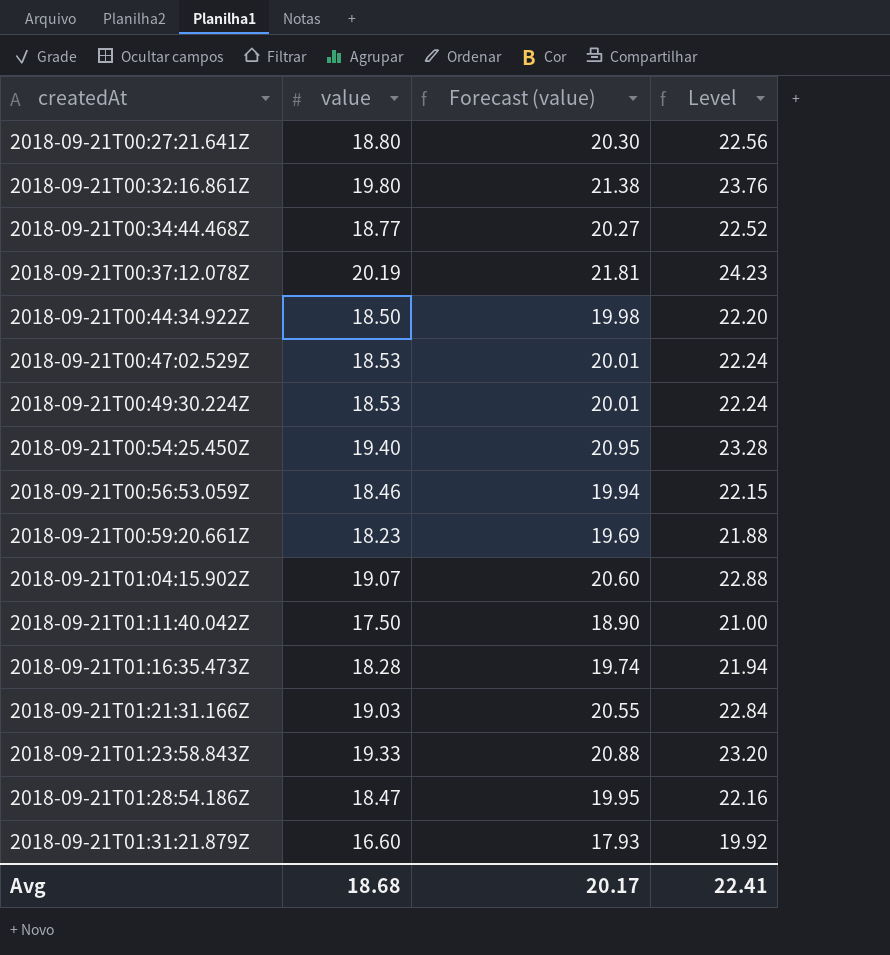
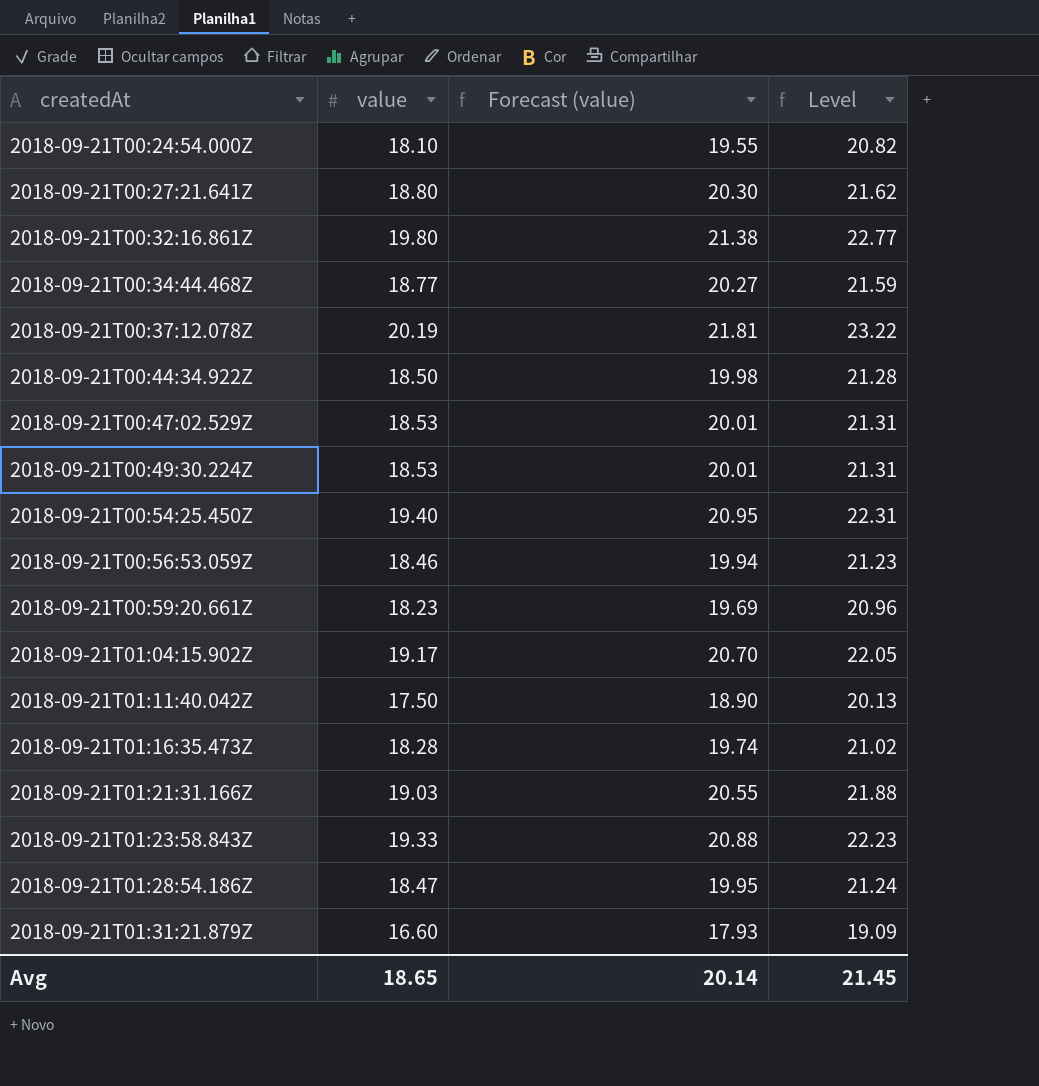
column Level | formula: [value] * 1.2 -> [value] * 1.15
row 2018-09-21T00:24:54.000Z: none -> 18.10 | 19.55 | 20.82
2018-09-21T01:04:15.902Z | value: 19.07 -> 19.17
2018-09-21T01:04:15.902Z | Forecast (value): 20.60 -> 20.70
Avg | value: 18.68 -> 18.65
Avg | Forecast (value): 20.17 -> 20.14
Avg | Level: 22.41 -> 21.45

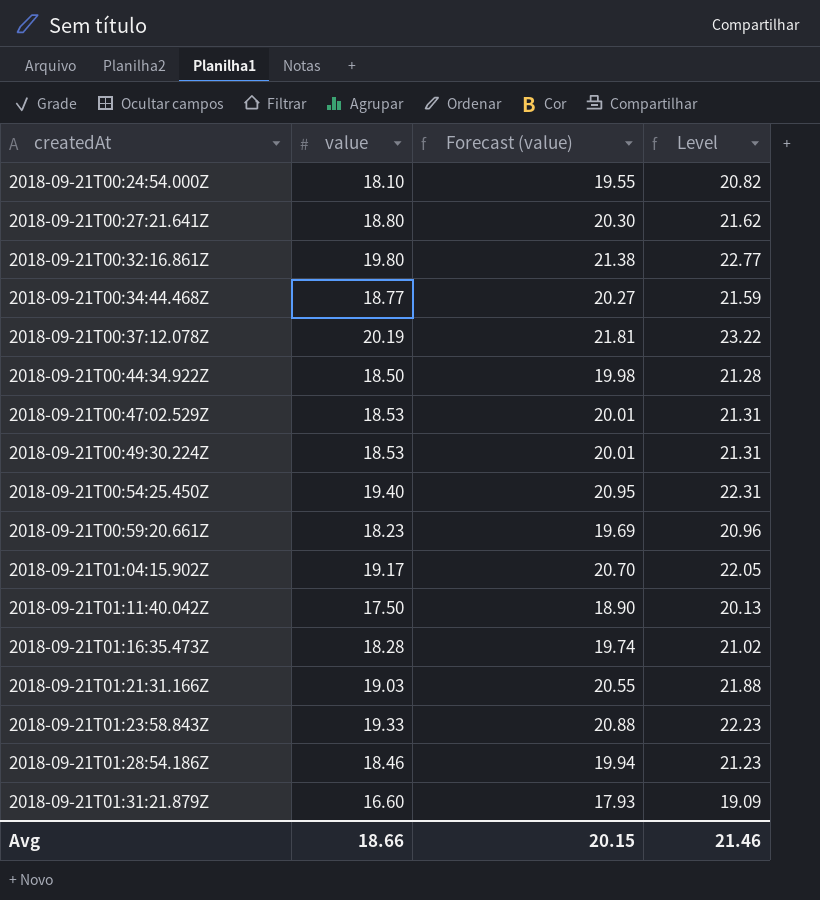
row 2018-09-21T00:56:53.059Z: 18.46 | 19.94 | 21.23 -> none
2018-09-21T01:28:54.186Z | value: 18.47 -> 18.46
2018-09-21T01:28:54.186Z | Forecast (value): 19.95 -> 19.94
2018-09-21T01:28:54.186Z | Level: 21.24 -> 21.23
Avg | value: 18.65 -> 18.66
Avg | Forecast (value): 20.14 -> 20.15
Avg | Level: 21.45 -> 21.46

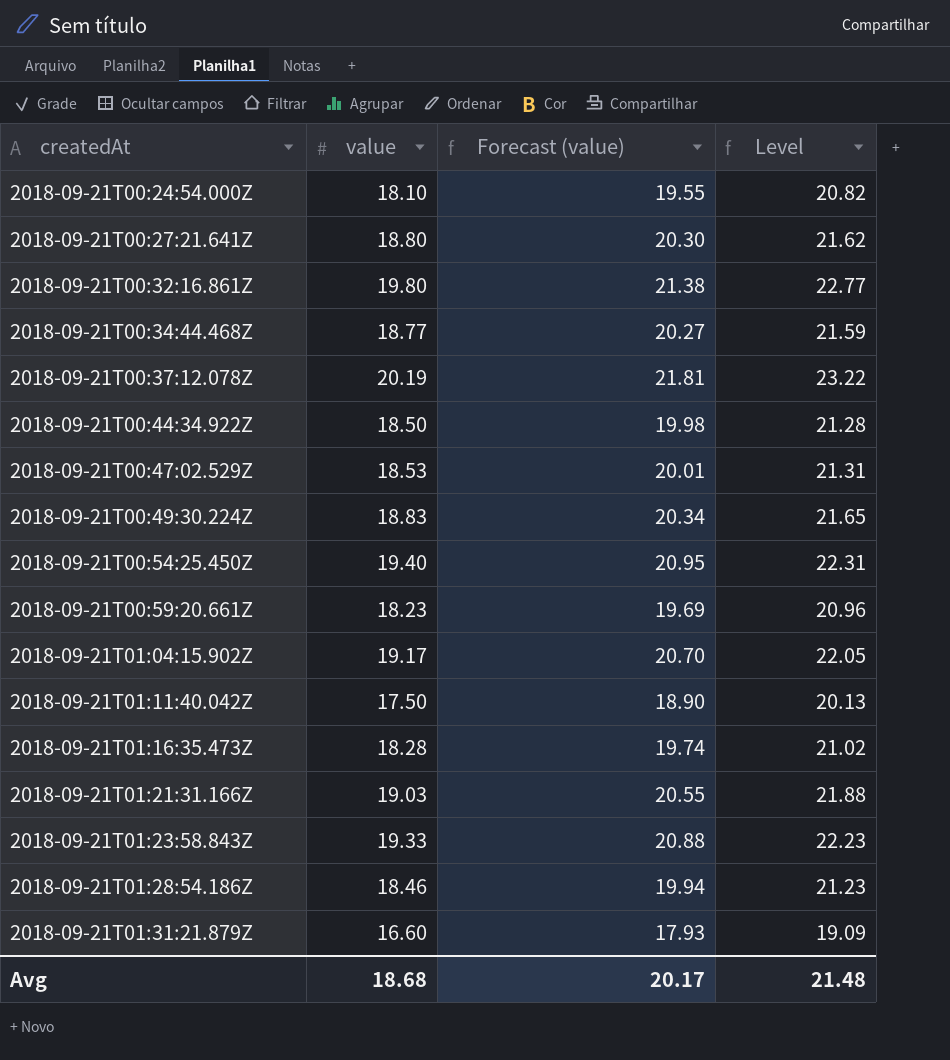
2018-09-21T00:49:30.224Z | value: 18.53 -> 18.83
2018-09-21T00:49:30.224Z | Forecast (value): 20.01 -> 20.34
2018-09-21T00:49:30.224Z | Level: 21.31 -> 21.65
Avg | value: 18.66 -> 18.68
Avg | Forecast (value): 20.15 -> 20.17
Avg | Level: 21.46 -> 21.48

